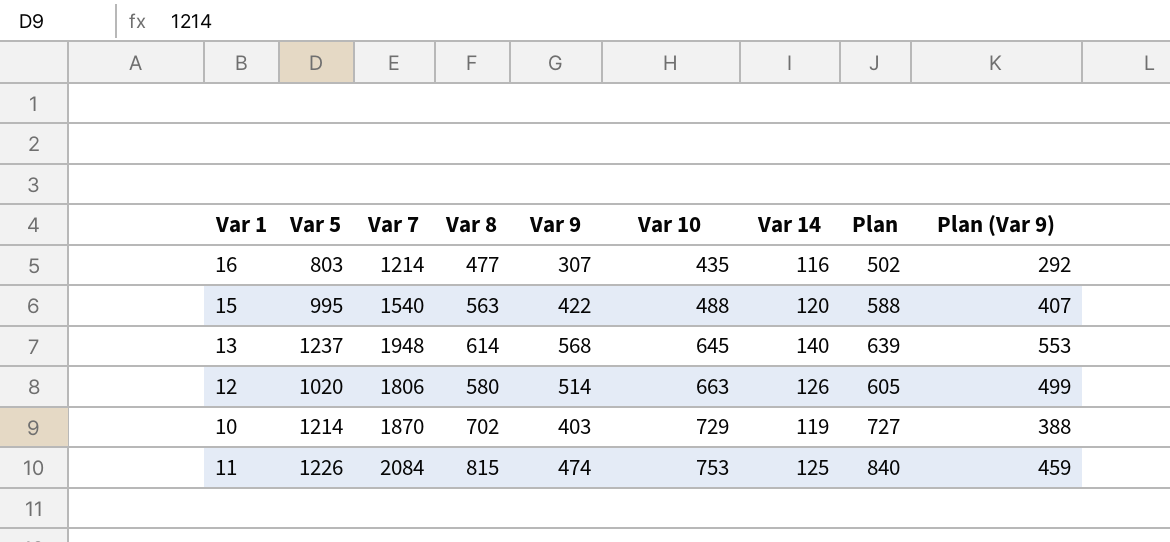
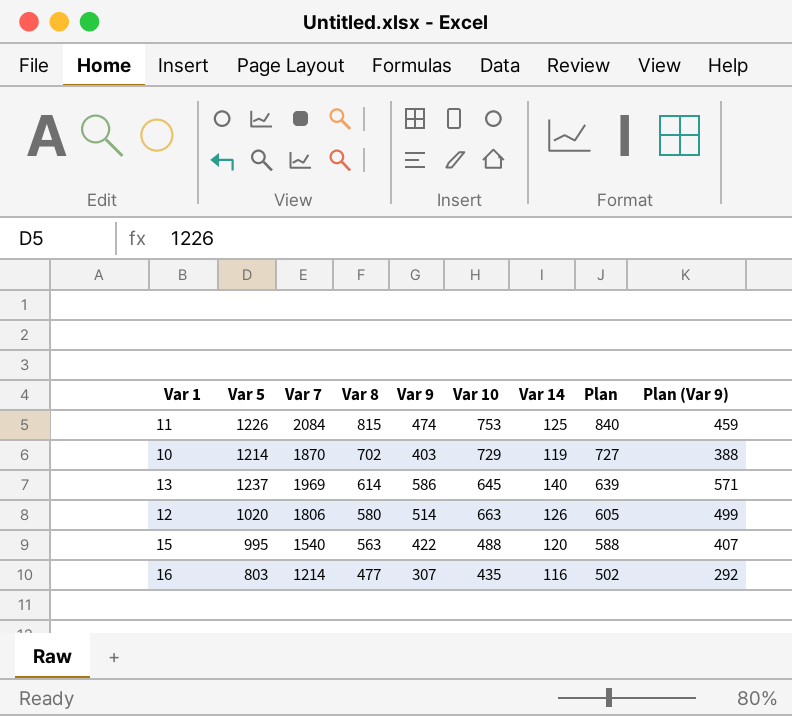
row order: Var 10 ascending -> Var 8 descending
13 | Var 7: 1948 -> 1969
13 | Var 9: 568 -> 586
13 | Plan (Var 9): 553 -> 571

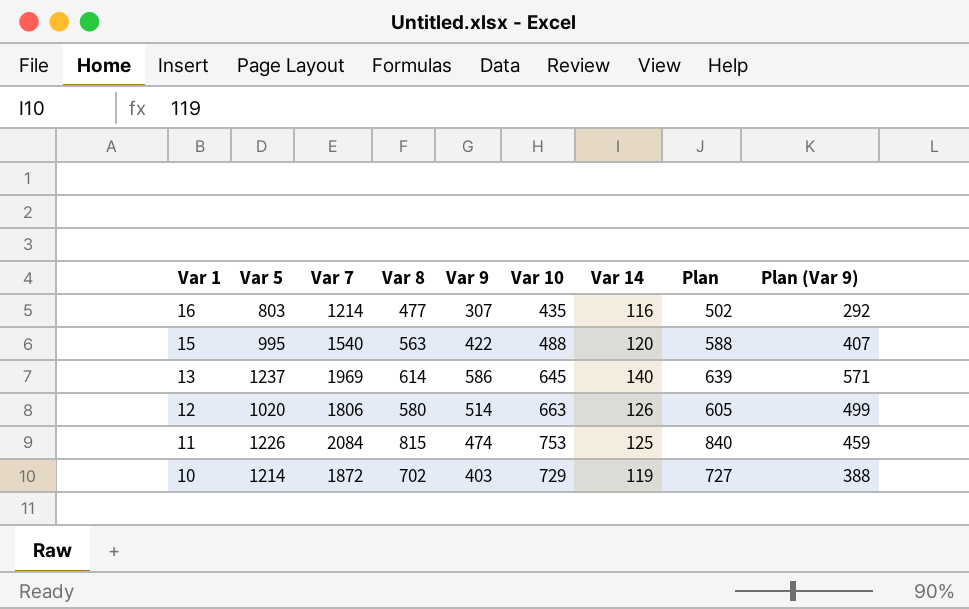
row order: Var 8 descending -> Var 1 descending
10 | Var 7: 1870 -> 1872

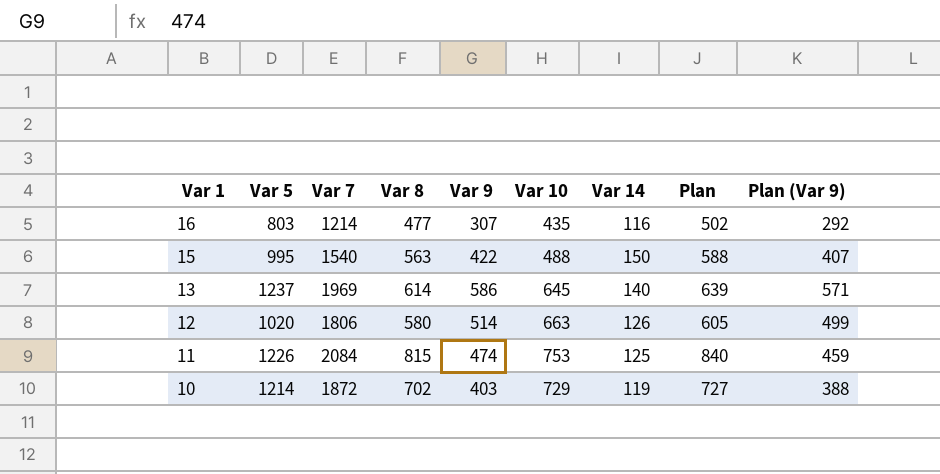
15 | Var 14: 120 -> 150

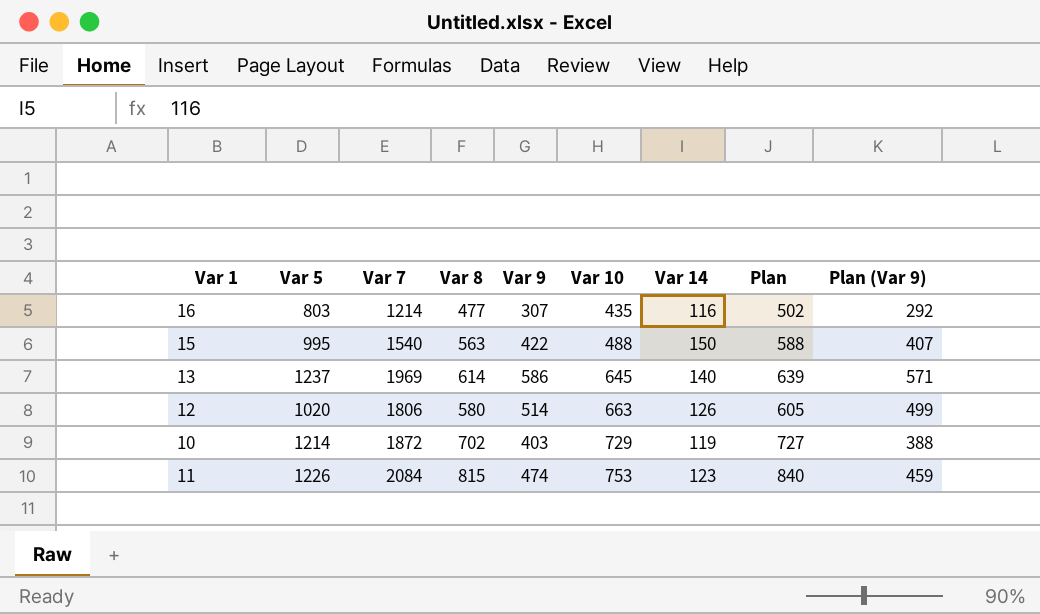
row order: Var 1 descending -> Var 10 ascending
11 | Var 14: 125 -> 123

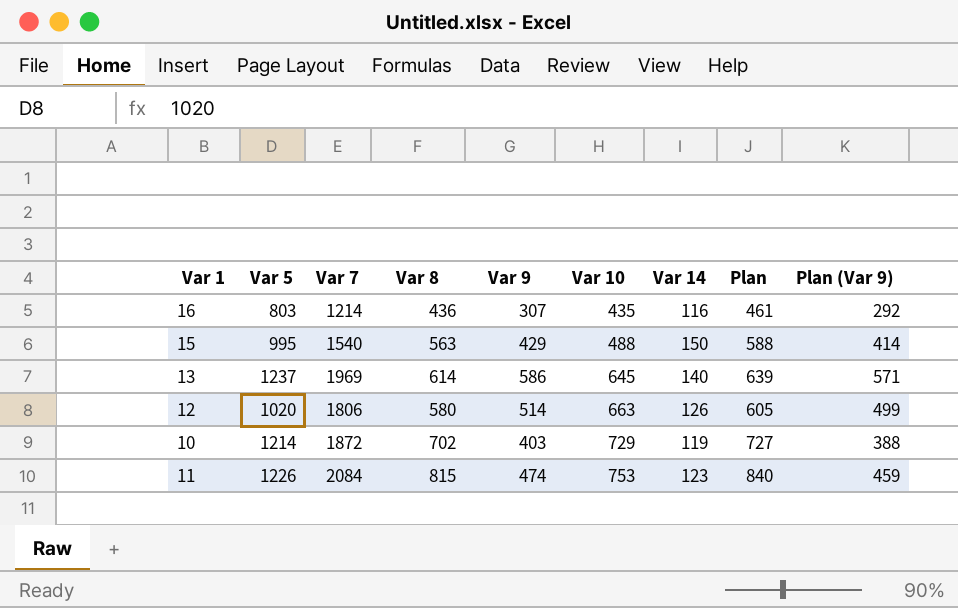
16 | Var 8: 477 -> 436
16 | Plan: 502 -> 461
15 | Var 9: 422 -> 429
15 | Plan (Var 9): 407 -> 414

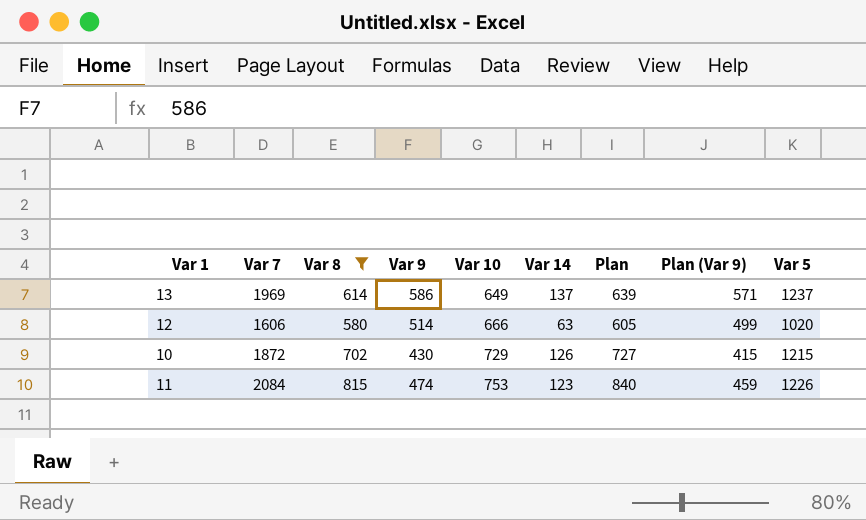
filter: none -> Var 8 >= 580
column Var 5 | position: 2 -> 9
13 | Var 10: 645 -> 649
13 | Var 14: 140 -> 137
12 | Var 7: 1806 -> 1606
12 | Var 10: 663 -> 666
12 | Var 14: 126 -> 63
10 | Var 9: 403 -> 430
10 | Var 14: 119 -> 126
10 | Plan (Var 9): 388 -> 415
10 | Var 5: 1214 -> 1215

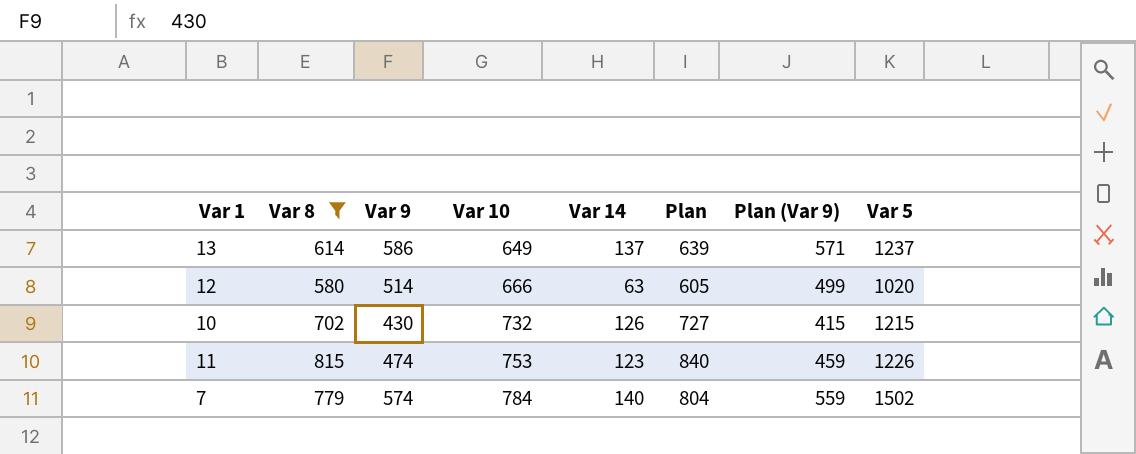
column Var 7 | position: 2 -> none
10 | Var 10: 729 -> 732
row 7: none -> 779 | 574 | 784 | 140 | 804 | 559 | 1502

